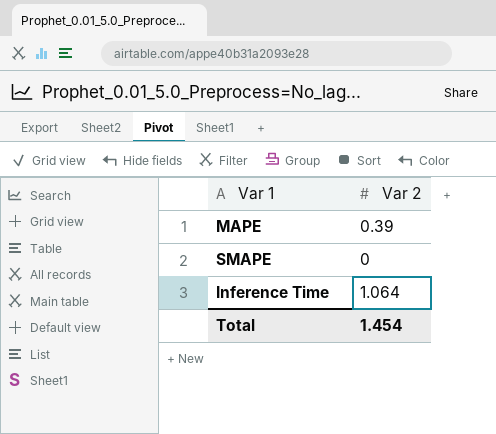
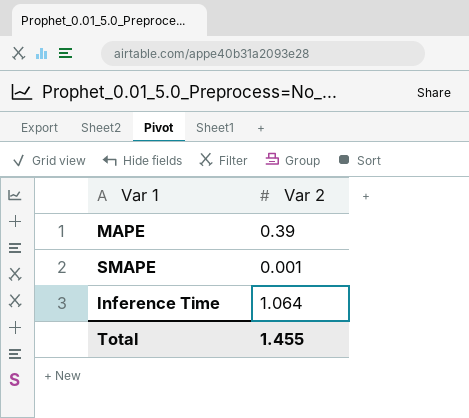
SMAPE | Var 2: 0 -> 0.001
Total | Var 2: 1.454 -> 1.455

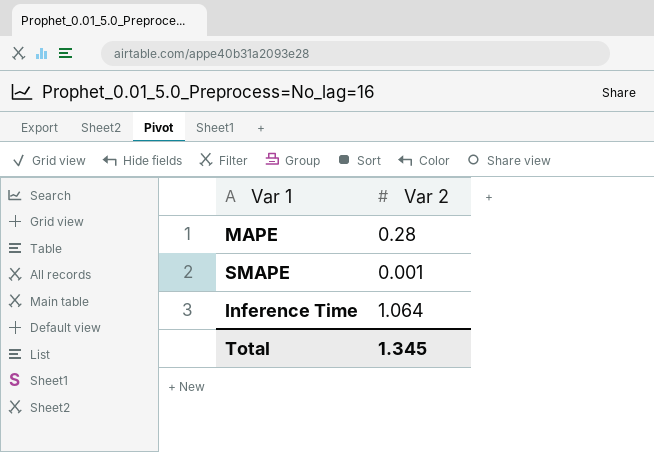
MAPE | Var 2: 0.39 -> 0.28
Total | Var 2: 1.455 -> 1.345

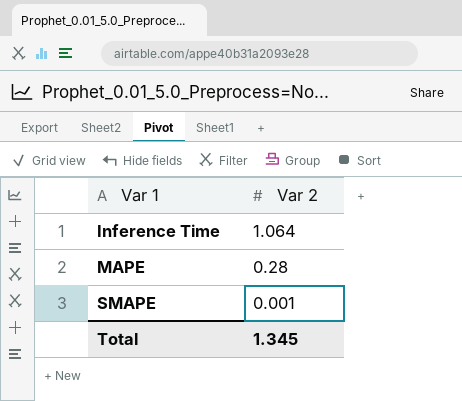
row order: none -> Var 1 ascending

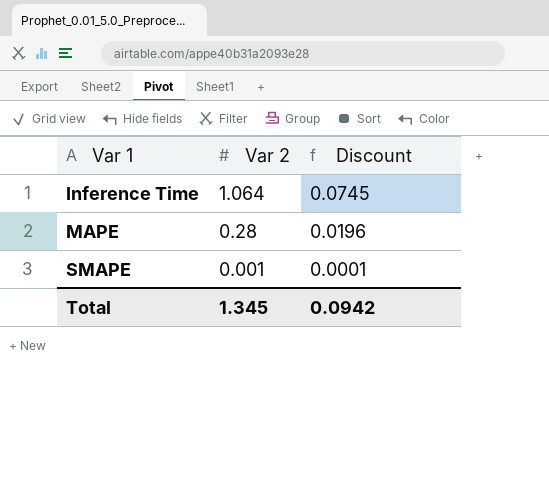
column Discount | formula: none -> [Var 2] * 0.07

